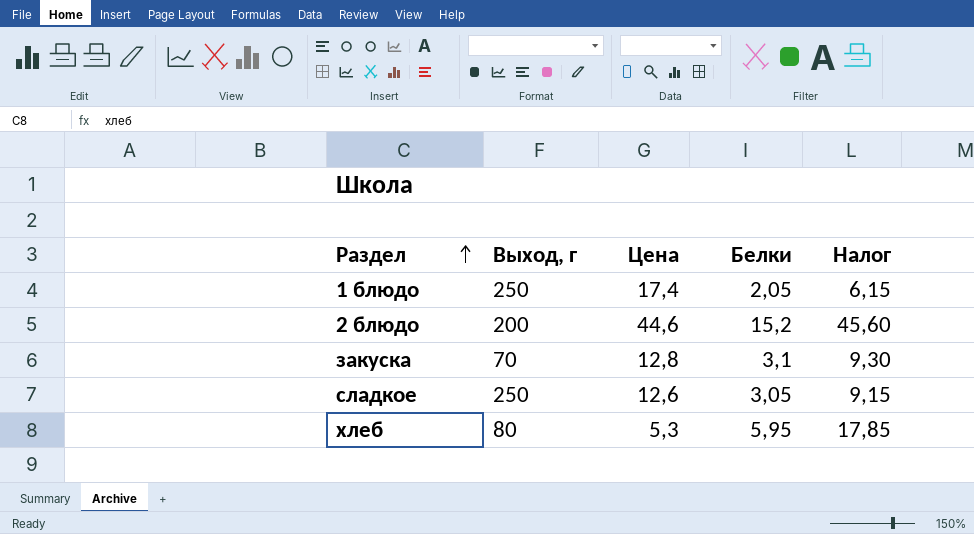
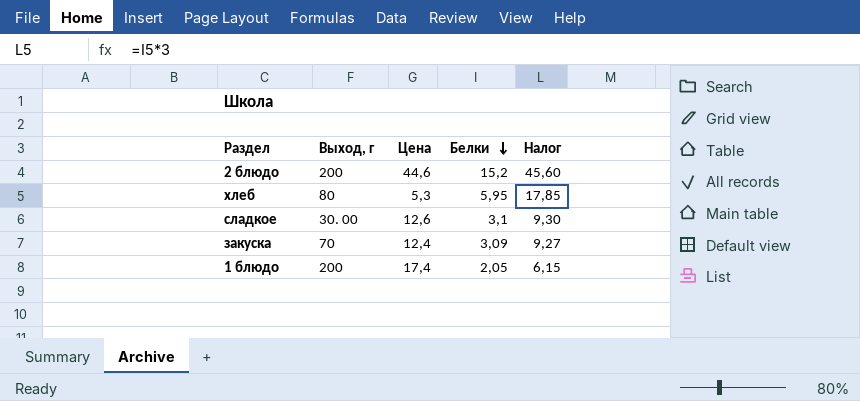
row order: Раздел ascending -> Белки descending
сладкое | Выход, г: 250 -> 30. 00
сладкое | Белки: 3,05 -> 3,1
сладкое | Налог: 9,15 -> 9,30
закуска | Цена: 12,8 -> 12,4
закуска | Белки: 3,1 -> 3,09
закуска | Налог: 9,30 -> 9,27
1 блюдо | Выход, г: 250 -> 200

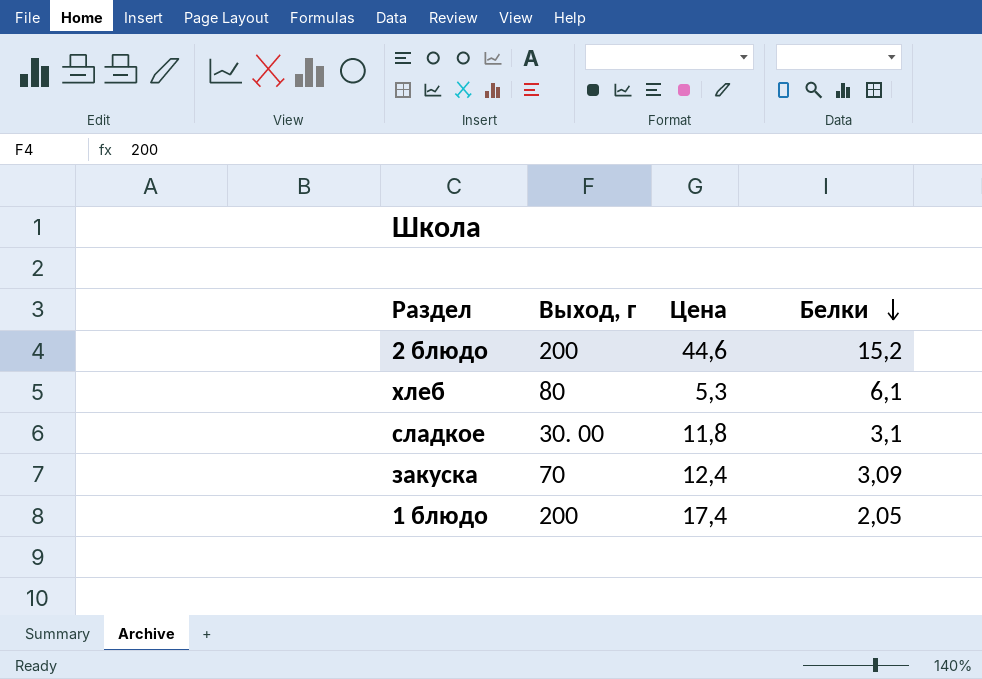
column Налог | formula: [Белки] * 3 -> none
хлеб | Белки: 5,95 -> 6,1
сладкое | Цена: 12,6 -> 11,8

